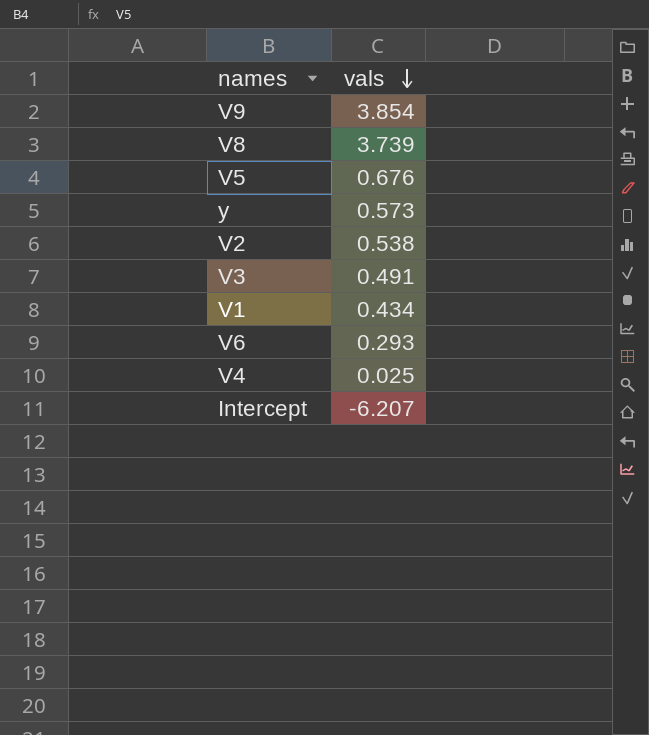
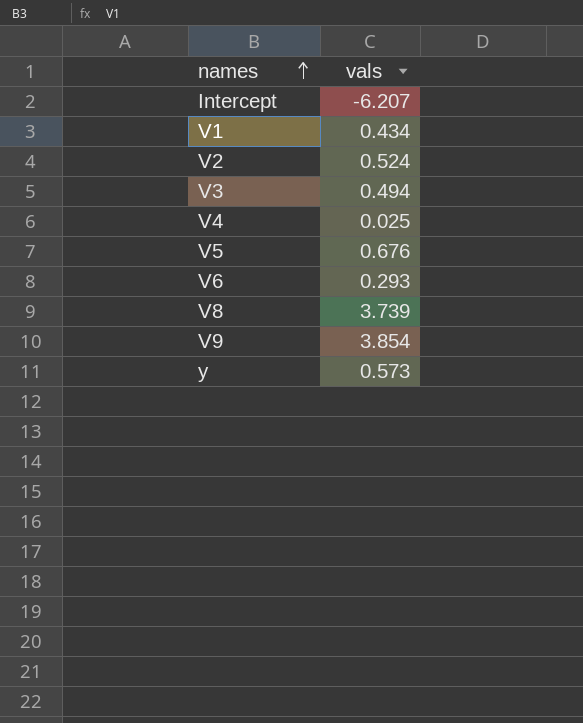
row order: vals descending -> names ascending
V2 | vals: 0.538 -> 0.524
V3 | vals: 0.491 -> 0.494

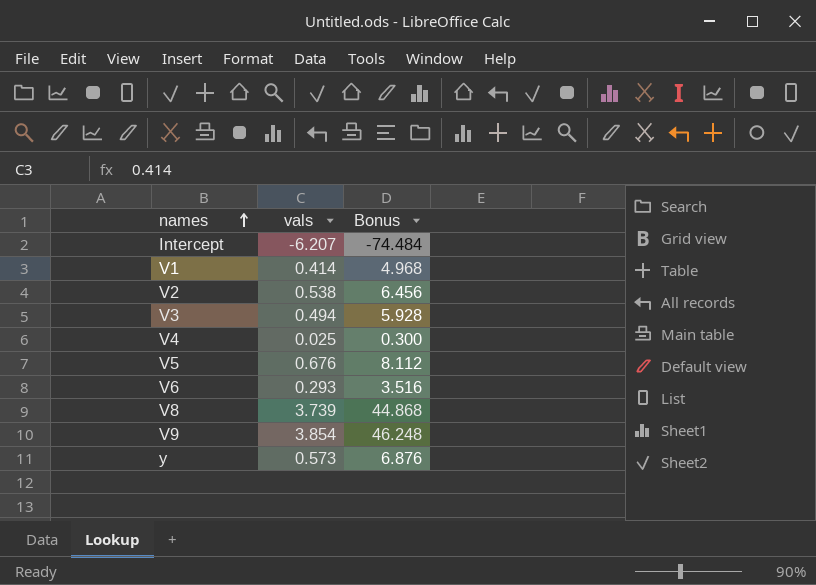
column Bonus | formula: none -> [vals] * 12
V1 | vals: 0.434 -> 0.414
V2 | vals: 0.524 -> 0.538

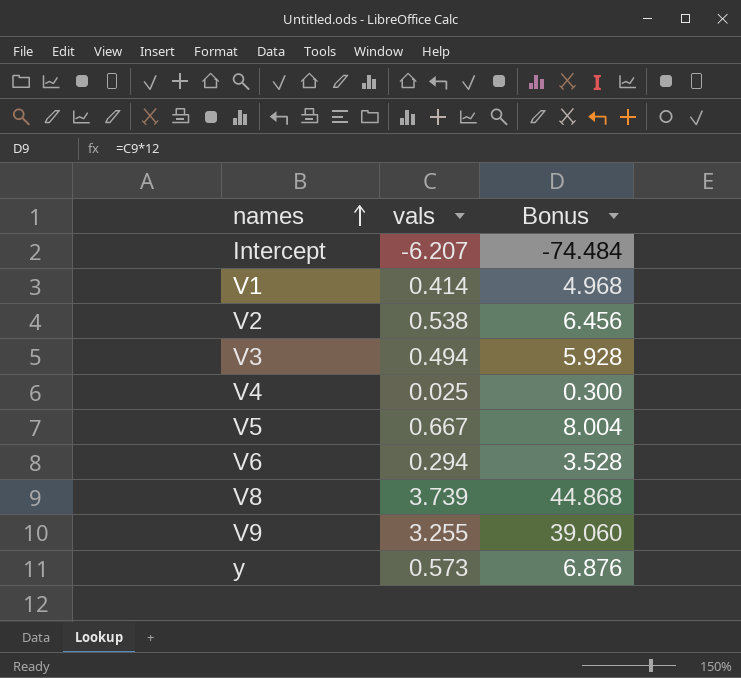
V5 | vals: 0.676 -> 0.667
V5 | Bonus: 8.112 -> 8.004
V6 | vals: 0.293 -> 0.294
V6 | Bonus: 3.516 -> 3.528
V9 | vals: 3.854 -> 3.255
V9 | Bonus: 46.248 -> 39.060

